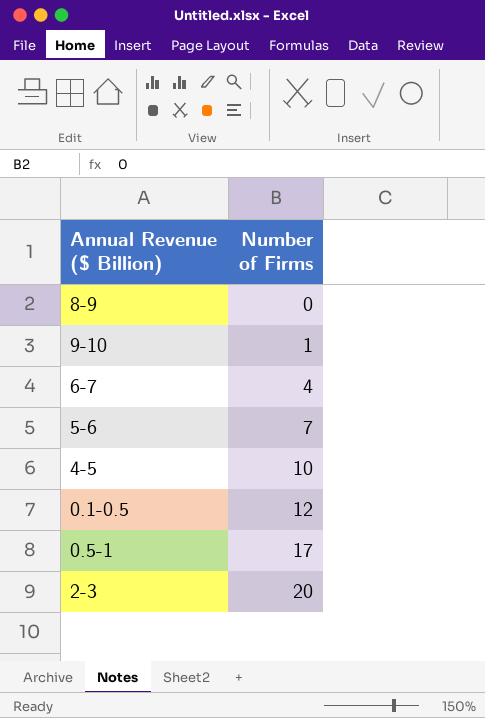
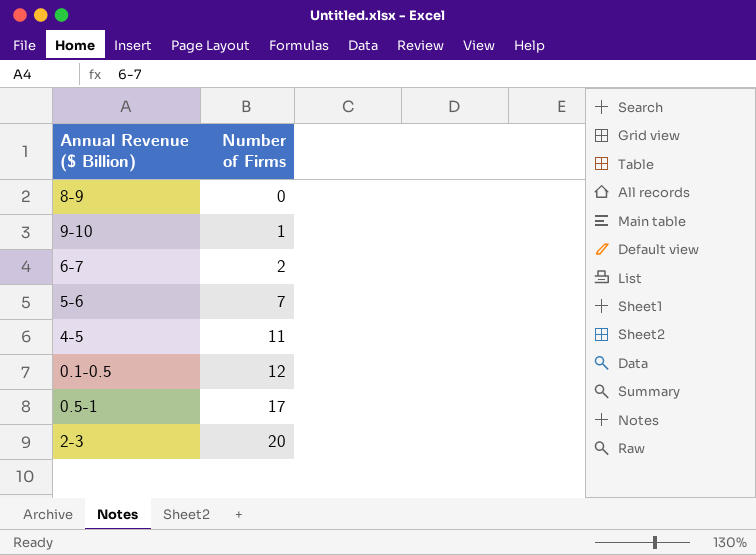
6-7 | Number of Firms: 4 -> 2
4-5 | Number of Firms: 10 -> 11

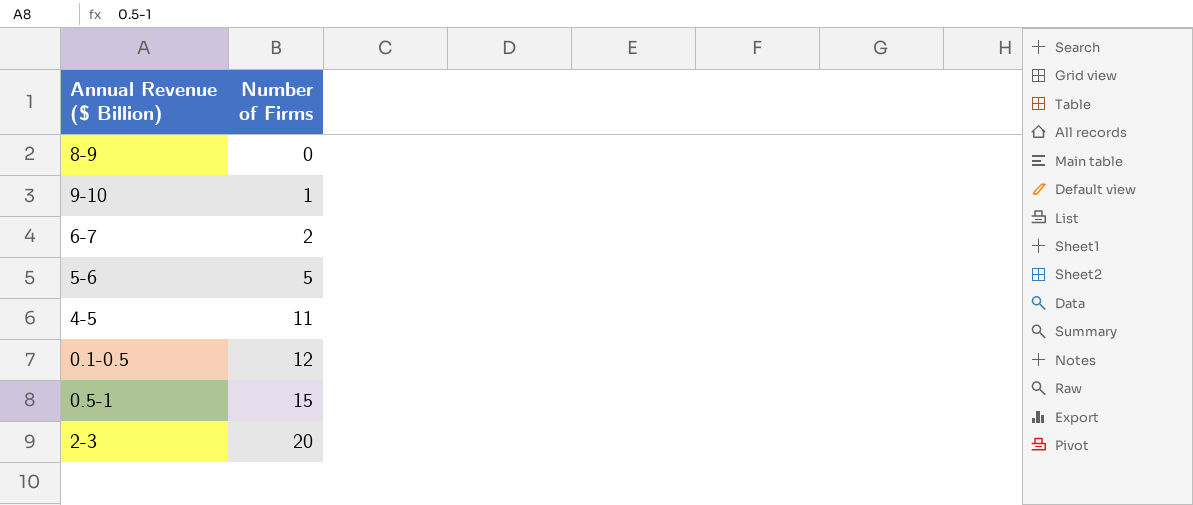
5-6 | Number of Firms: 7 -> 5
0.5-1 | Number of Firms: 17 -> 15

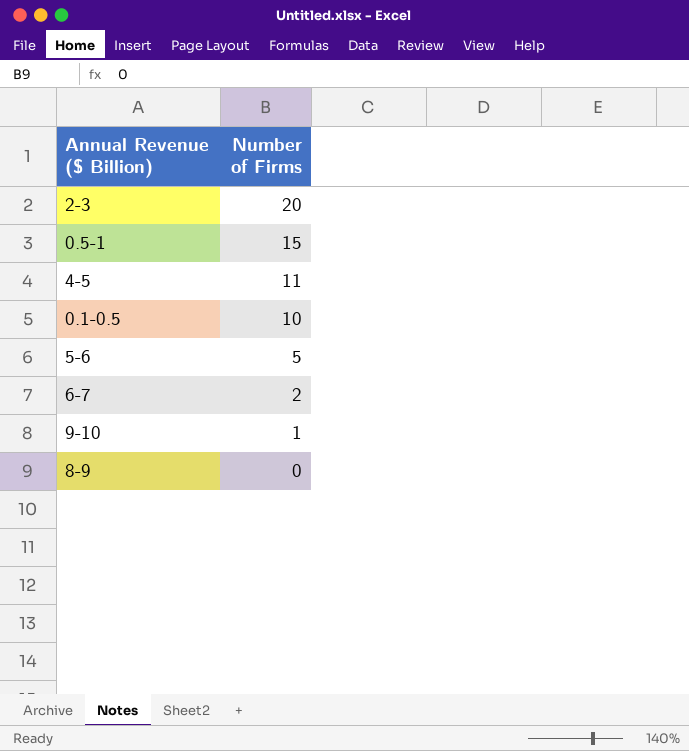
row order: Number of Firms ascending -> Number of Firms descending
0.1-0.5 | Number of Firms: 12 -> 10

